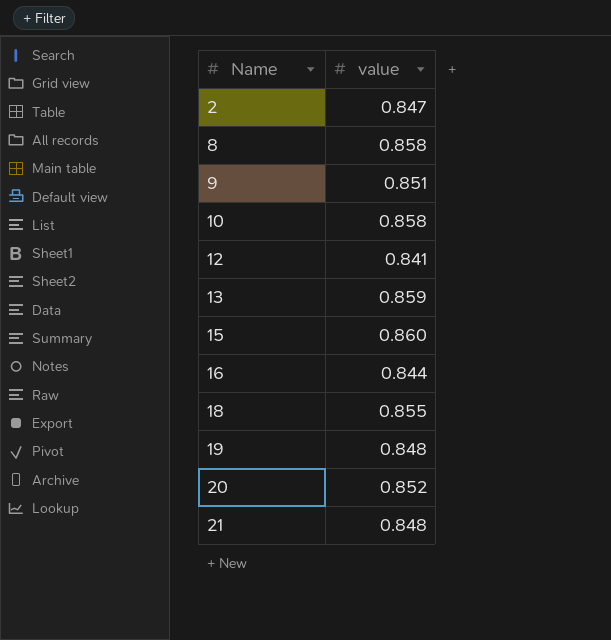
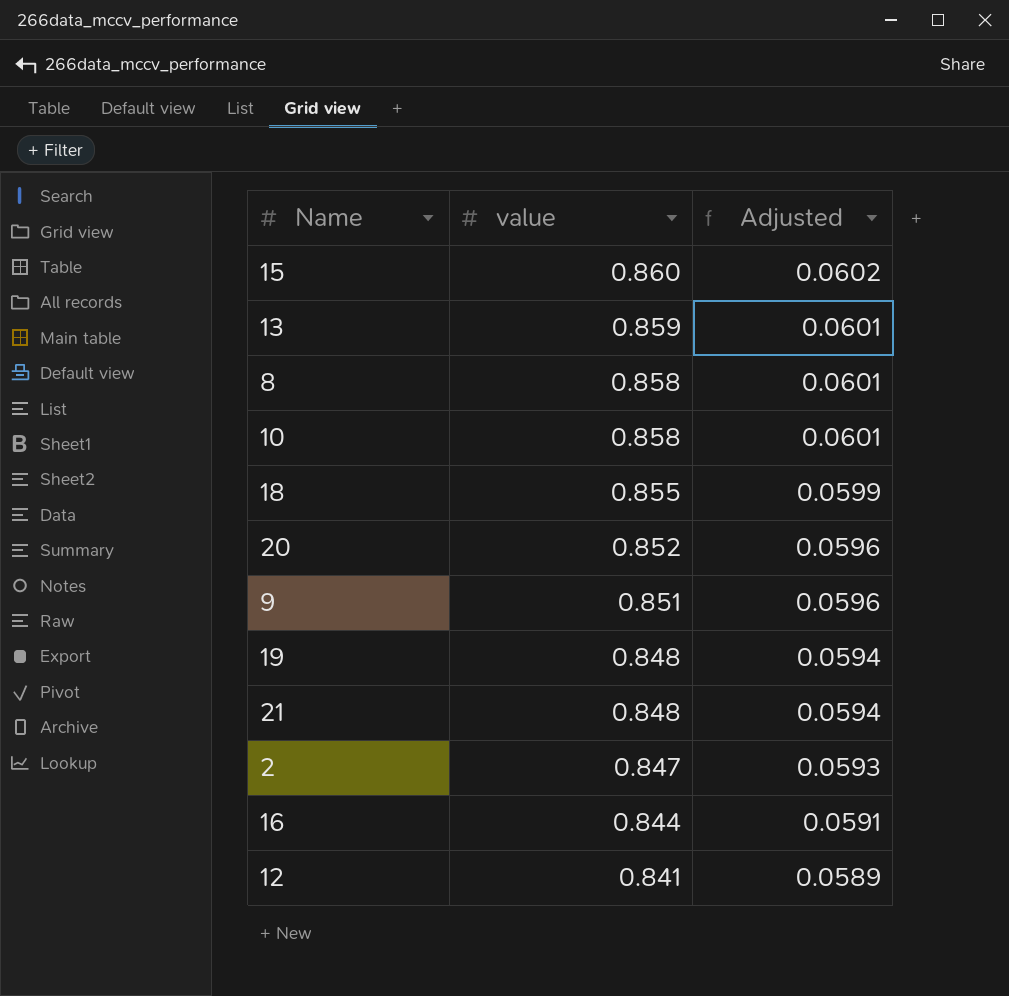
row order: Name ascending -> value descending
column Adjusted | formula: none -> [value] * 0.07

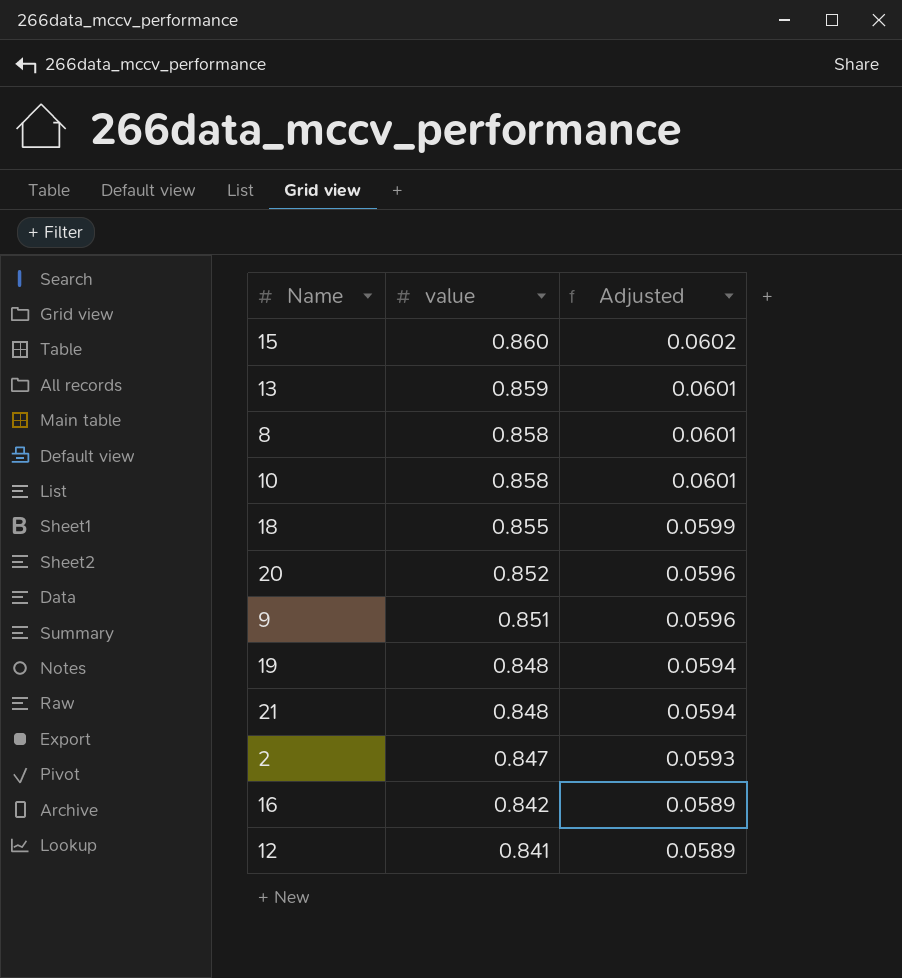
16 | value: 0.844 -> 0.842
16 | Adjusted: 0.0591 -> 0.0589

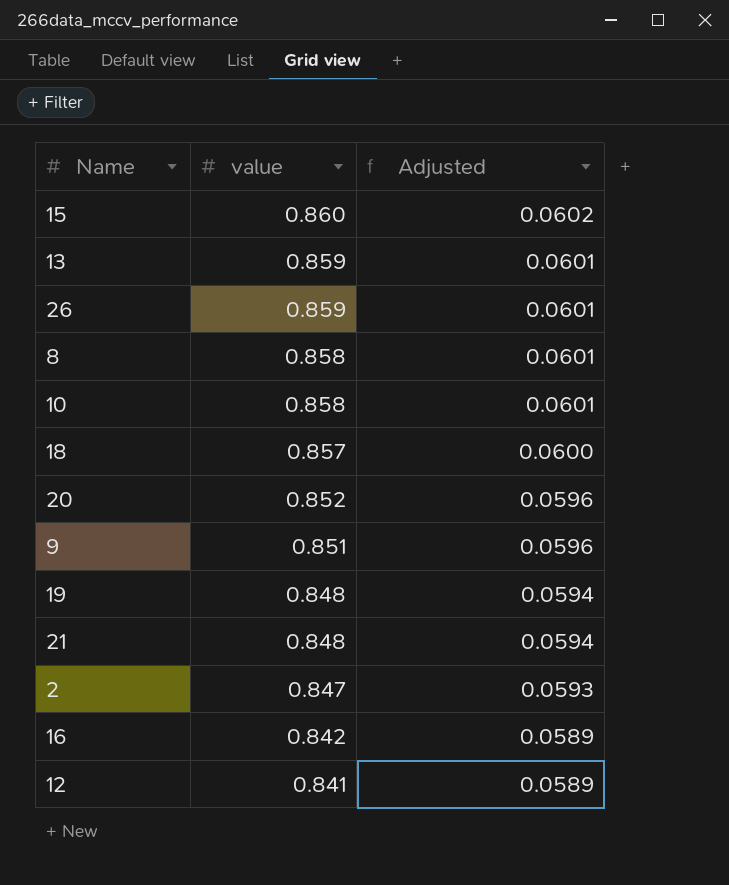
row 26: none -> 0.859 | 0.0601
18 | value: 0.855 -> 0.857
18 | Adjusted: 0.0599 -> 0.0600

